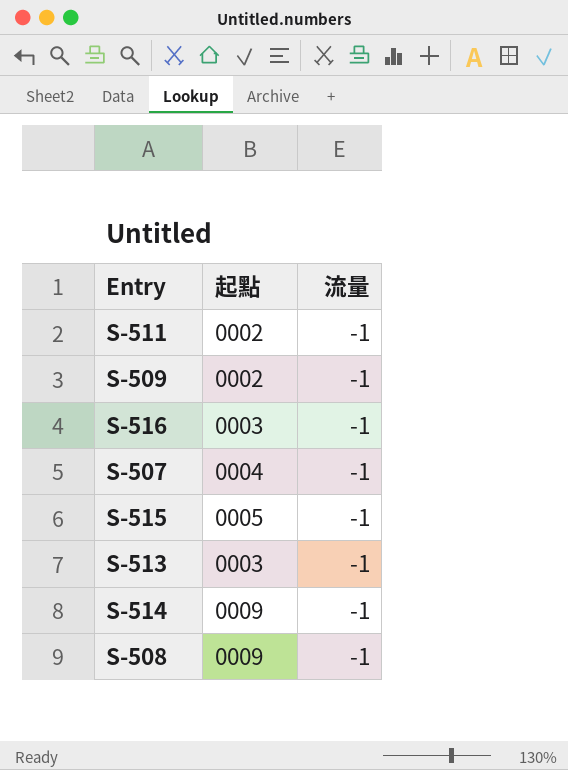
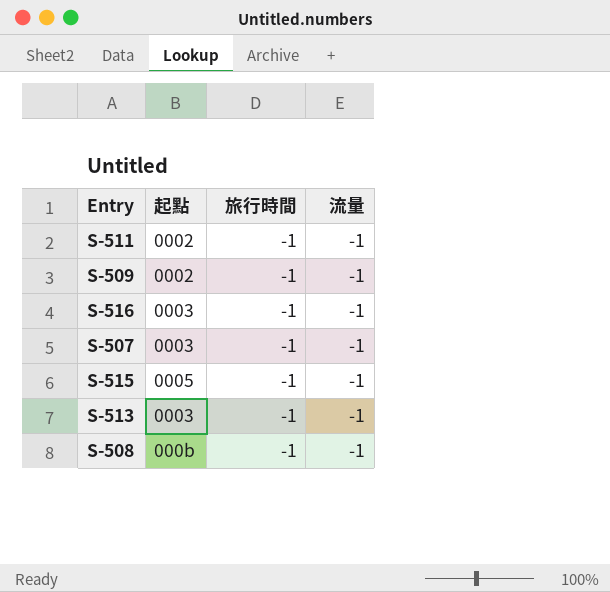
column 旅行時間 | position: none -> 3
row S-514: 0009 | -1 -> none
S-507 | 起點: 0004 -> 0003
S-508 | 起點: 0009 -> 000b

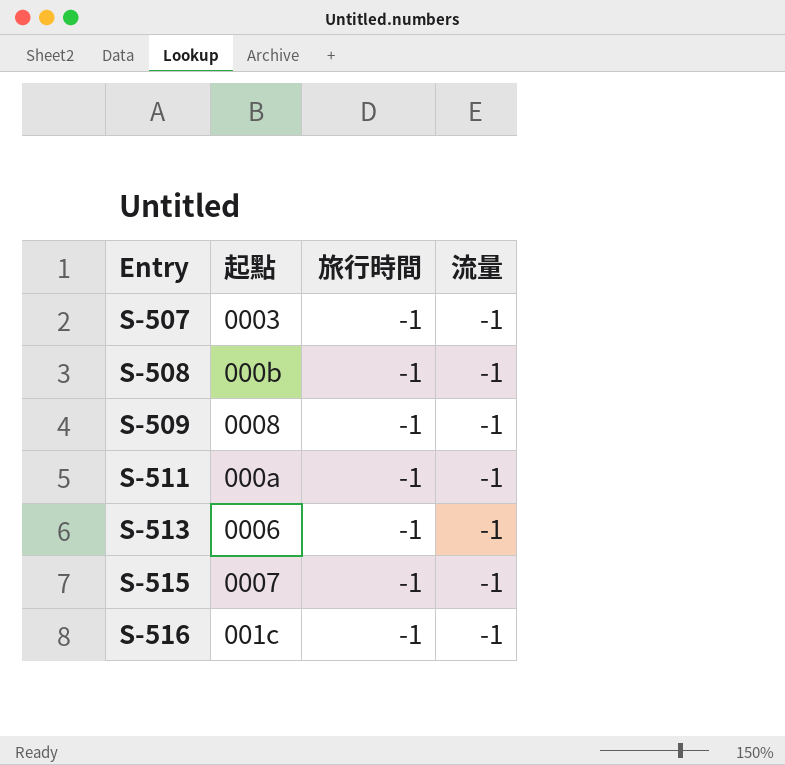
row order: none -> Entry ascending
S-509 | 起點: 0002 -> 0008
S-511 | 起點: 0002 -> 000a
S-513 | 起點: 0003 -> 0006
S-515 | 起點: 0005 -> 0007
S-516 | 起點: 0003 -> 001c

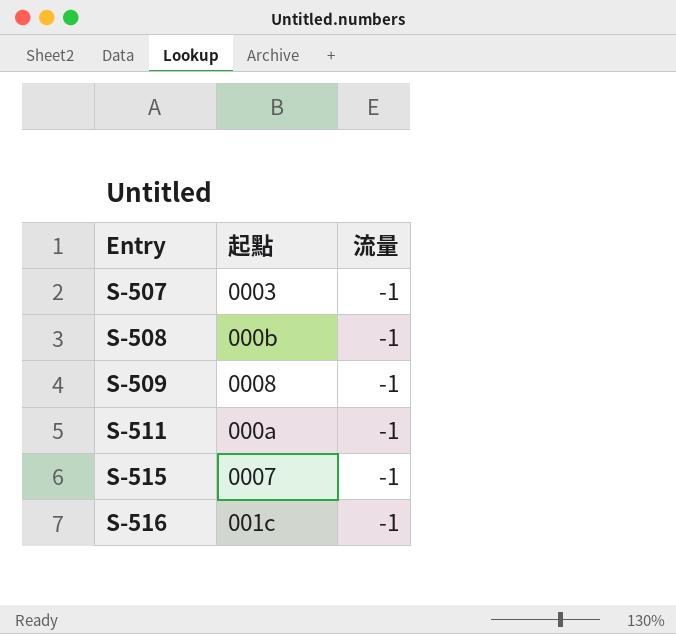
column 旅行時間 | position: 3 -> none
row S-513: 0006 | -1 | -1 -> none

